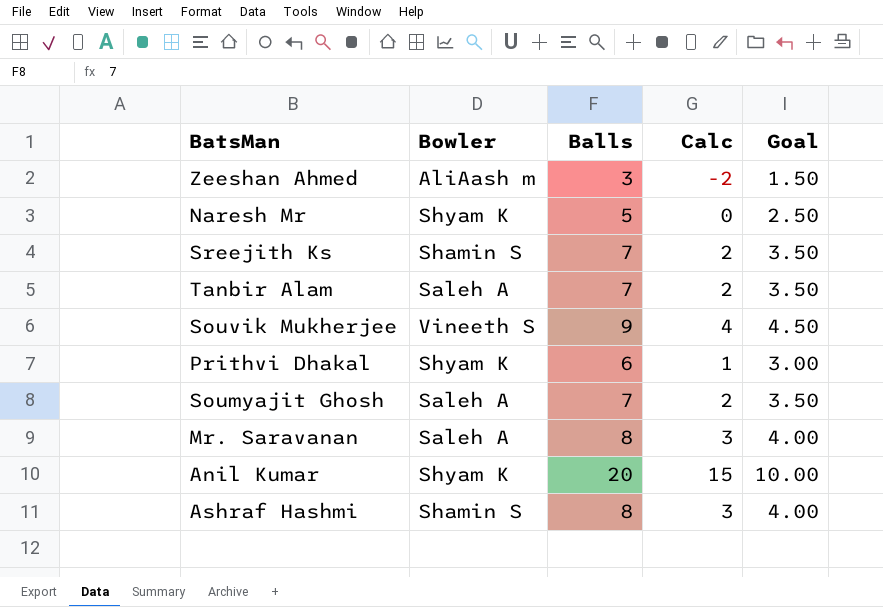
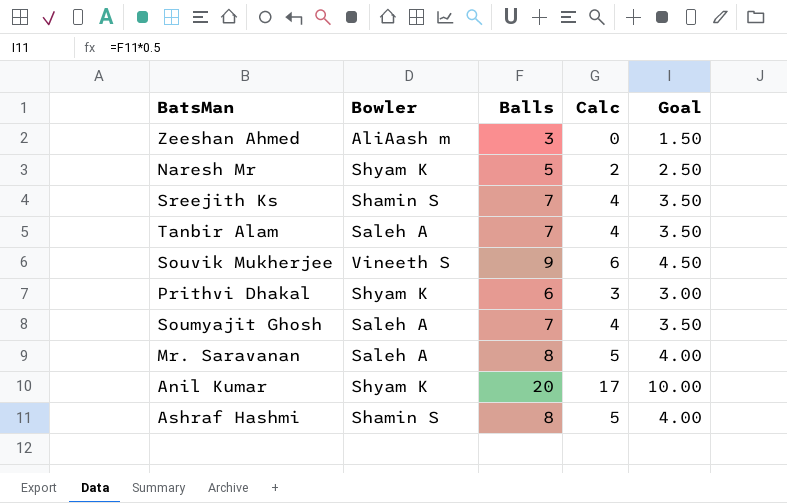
column Calc | formula: [Balls] - 5 -> [Balls] - 3

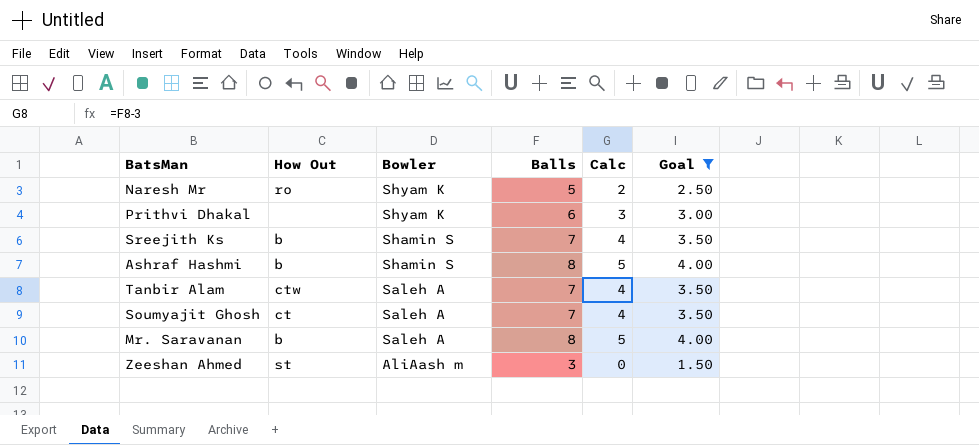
filter: none -> Goal <= 4.00
row order: none -> Bowler descending
column How Out | position: none -> 2

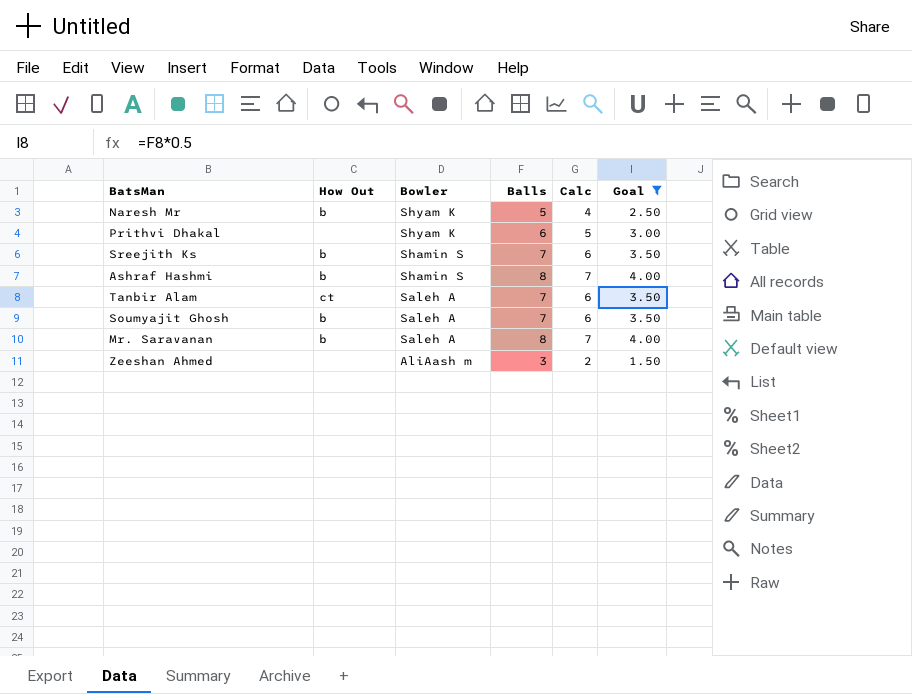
column Calc | formula: [Balls] - 3 -> [Balls] - 1
Naresh Mr | How Out: ro -> b
Tanbir Alam | How Out: ctw -> ct
Soumyajit Ghosh | How Out: ct -> b
Zeeshan Ahmed | How Out: st -> none

